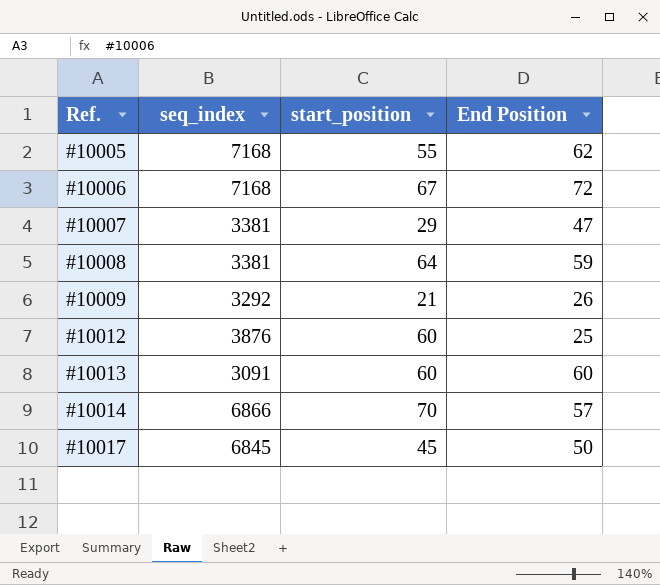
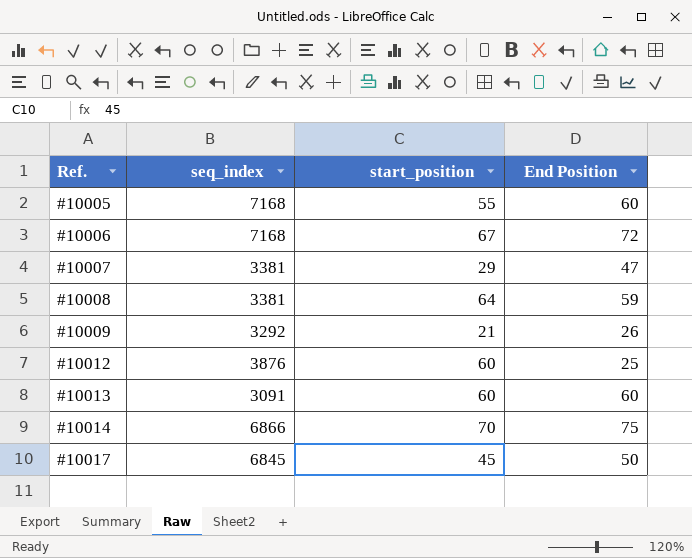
#10005 | End Position: 62 -> 60
#10014 | End Position: 57 -> 75

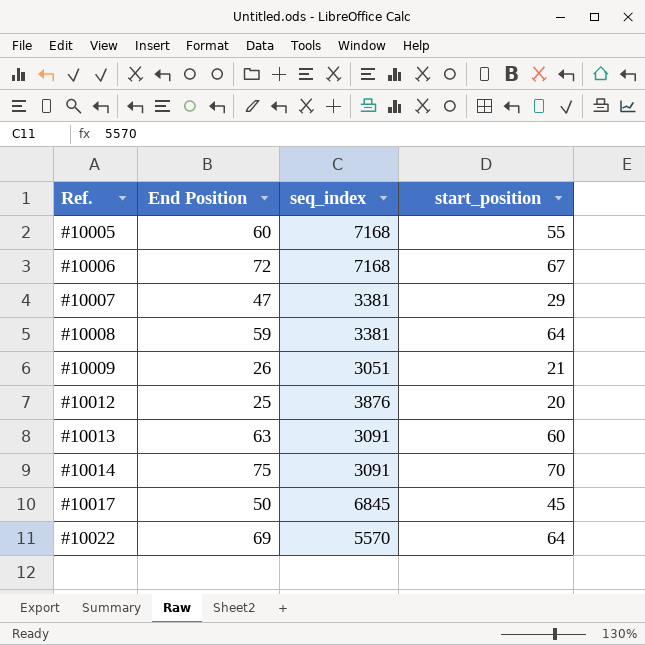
column End Position | position: 4 -> 2
#10009 | seq_index: 3292 -> 3051
#10012 | start_position: 60 -> 20
#10013 | End Position: 60 -> 63
#10014 | seq_index: 6866 -> 3091
row #10022: none -> 69 | 5570 | 64

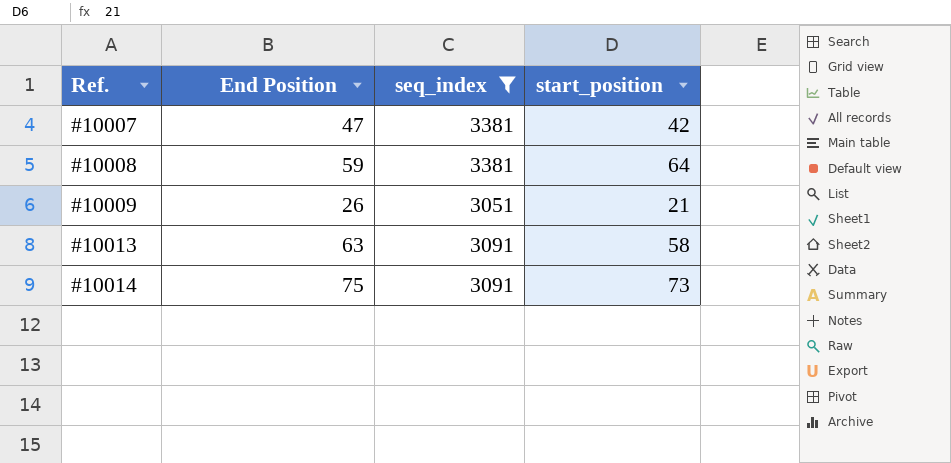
filter: none -> seq_index <= 3381
#10007 | start_position: 29 -> 42
#10013 | start_position: 60 -> 58
#10014 | start_position: 70 -> 73

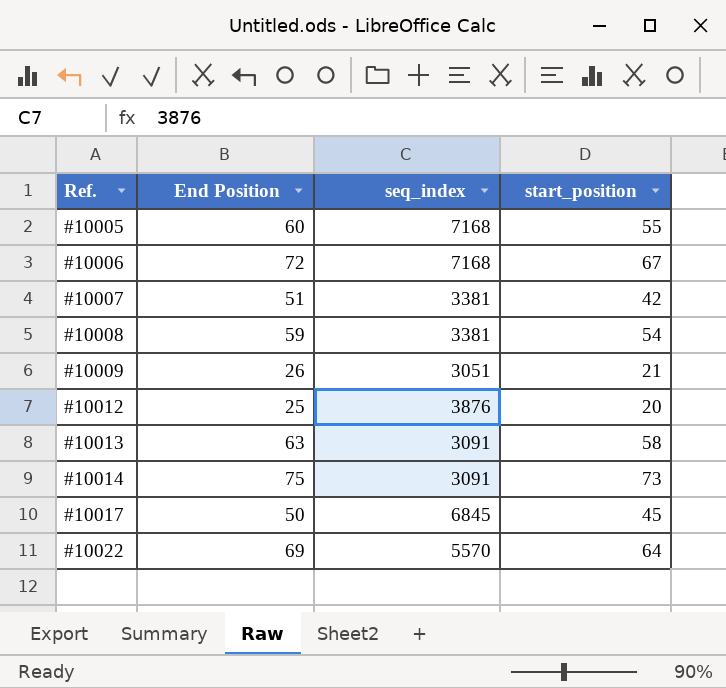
filter: seq_index <= 3381 -> none
#10007 | End Position: 47 -> 51
#10008 | start_position: 64 -> 54

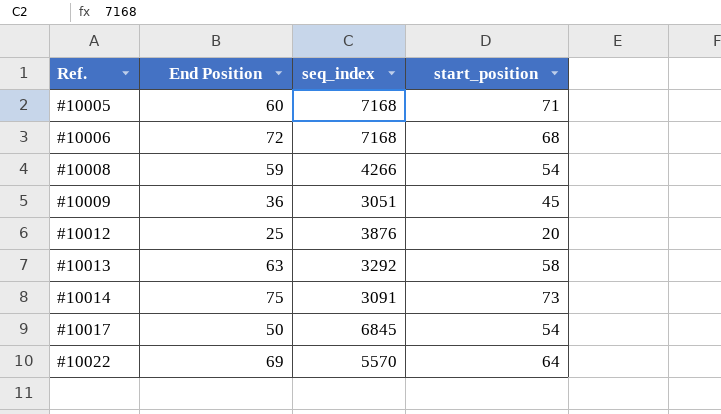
row #10007: 51 | 3381 | 42 -> none
#10005 | start_position: 55 -> 71
#10006 | start_position: 67 -> 68
#10008 | seq_index: 3381 -> 4266
#10009 | End Position: 26 -> 36
#10009 | start_position: 21 -> 45
#10013 | seq_index: 3091 -> 3292
#10017 | start_position: 45 -> 54

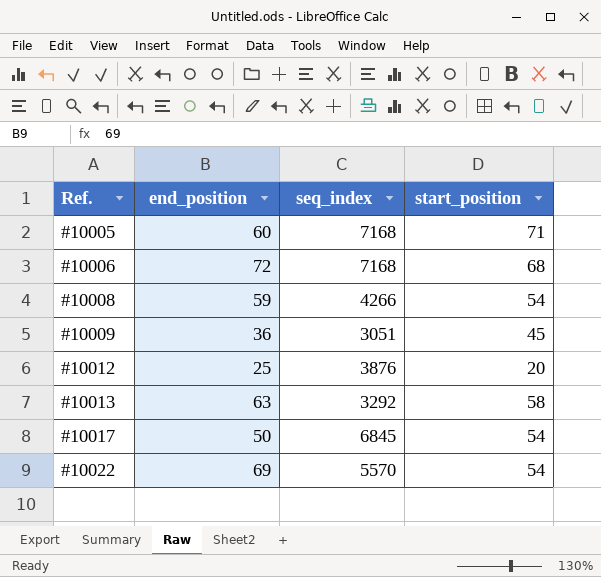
column name: End Position -> end_position
row #10014: 75 | 3091 | 73 -> none
#10022 | start_position: 64 -> 54

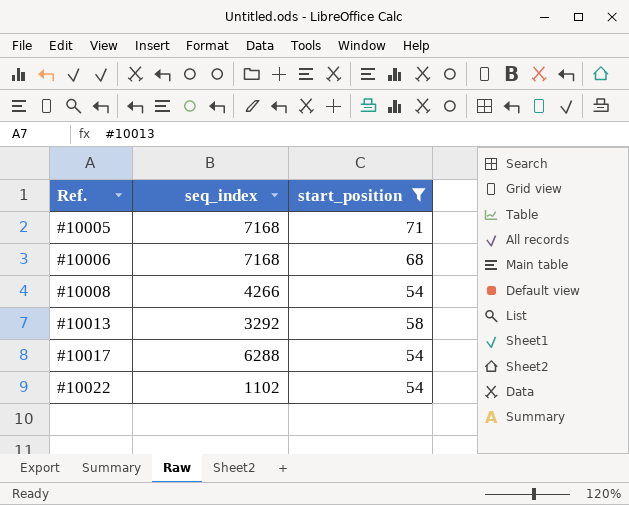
filter: none -> start_position >= 54
column end_position | position: 2 -> none
#10017 | seq_index: 6845 -> 6288
#10022 | seq_index: 5570 -> 1102

